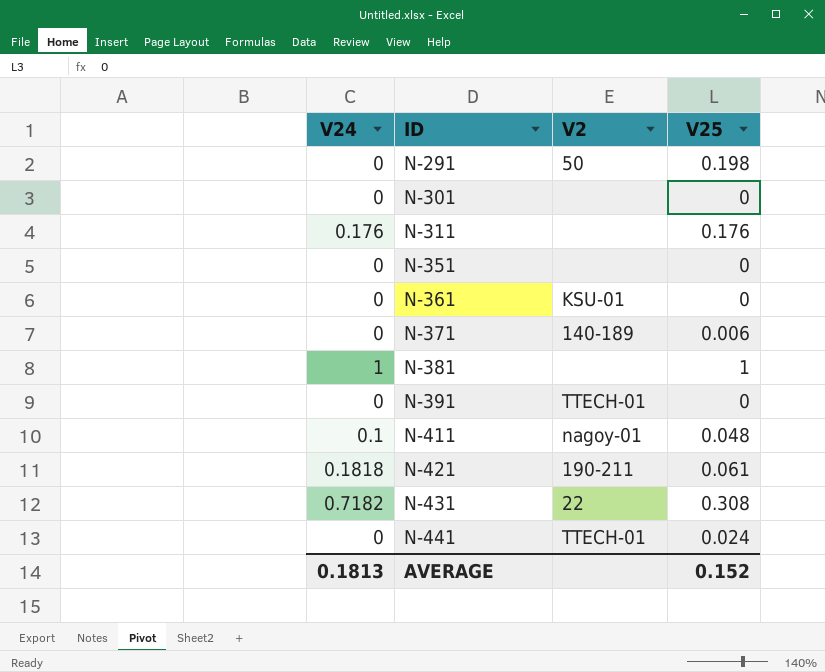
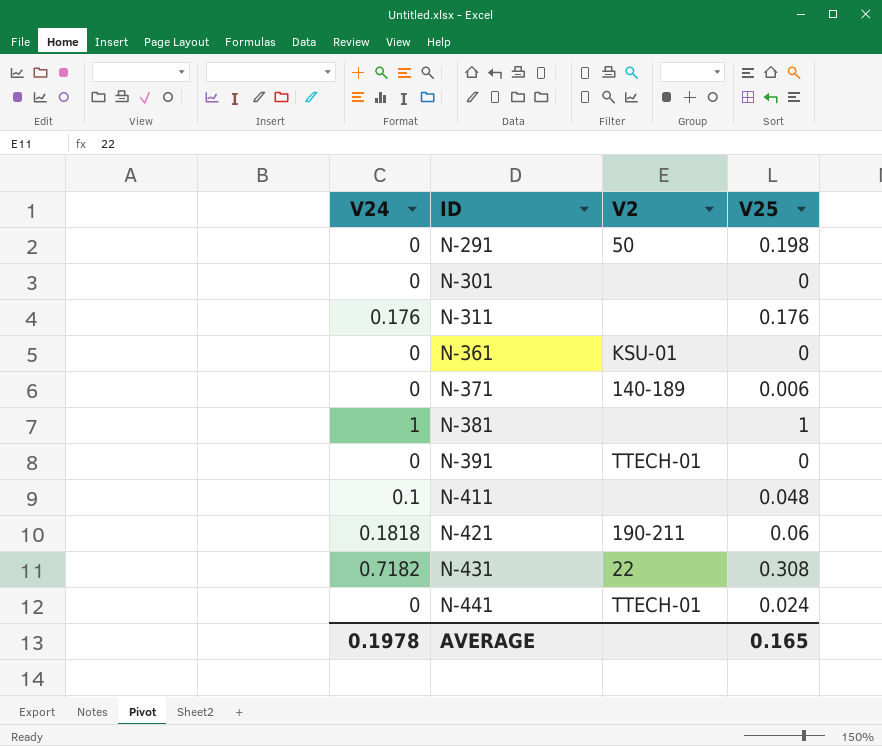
row N-351: 0 | none | 0 -> none
N-411 | V2: nagoy-01 -> none
N-421 | V25: 0.061 -> 0.06
AVERAGE | V24: 0.1813 -> 0.1978
AVERAGE | V25: 0.152 -> 0.165

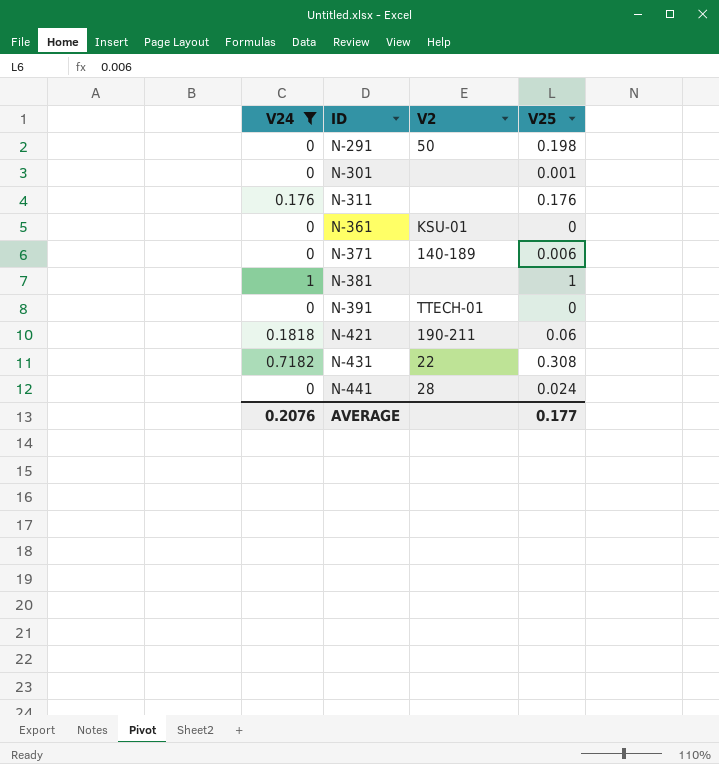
filter: none -> V24 != 0.1
N-301 | V25: 0 -> 0.001
N-441 | V2: TTECH-01 -> 28
AVERAGE | V24: 0.1978 -> 0.2076
AVERAGE | V25: 0.165 -> 0.177

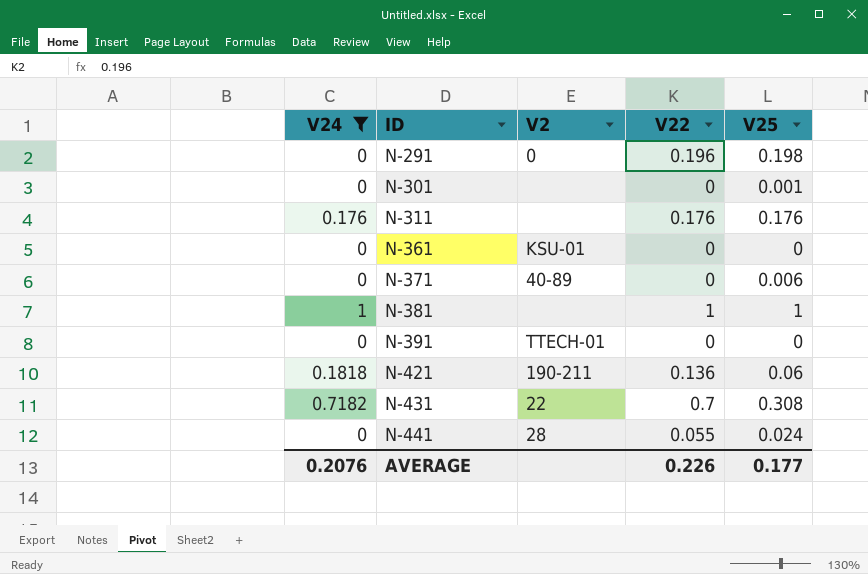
column V22 | position: none -> 4
N-291 | V2: 50 -> 0
N-371 | V2: 140-189 -> 40-89

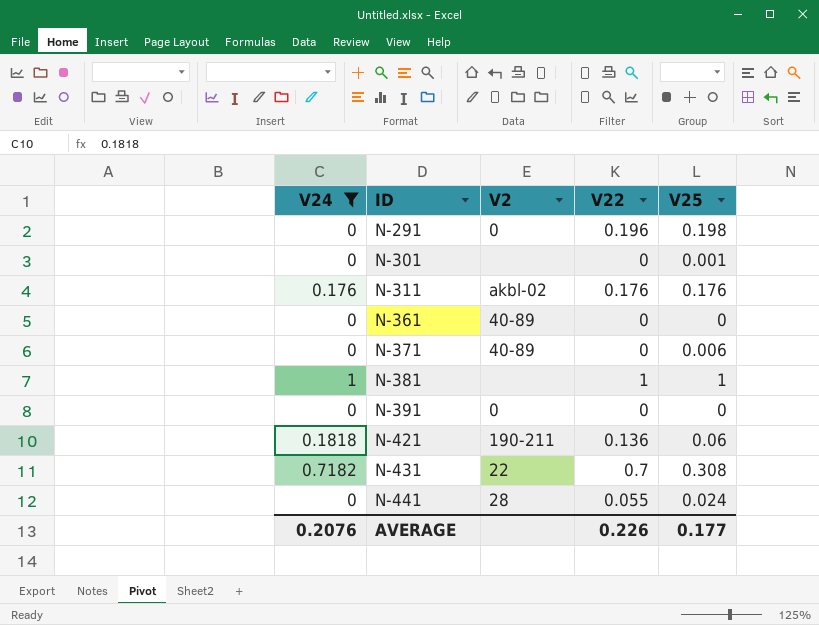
N-311 | V2: none -> akbl-02
N-361 | V2: KSU-01 -> 40-89
N-391 | V2: TTECH-01 -> 0

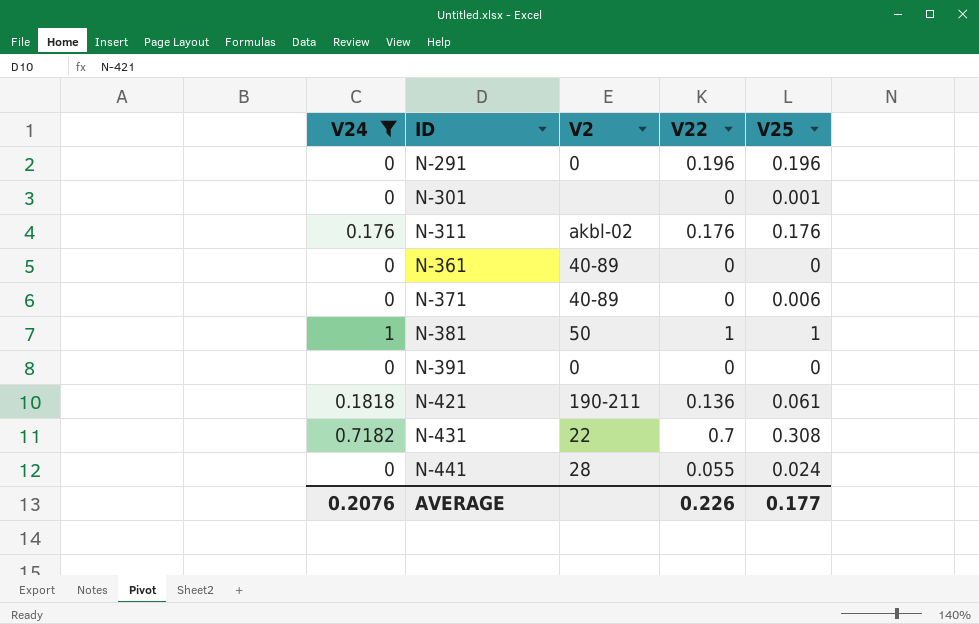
N-291 | V25: 0.198 -> 0.196
N-381 | V2: none -> 50
N-421 | V25: 0.06 -> 0.061

